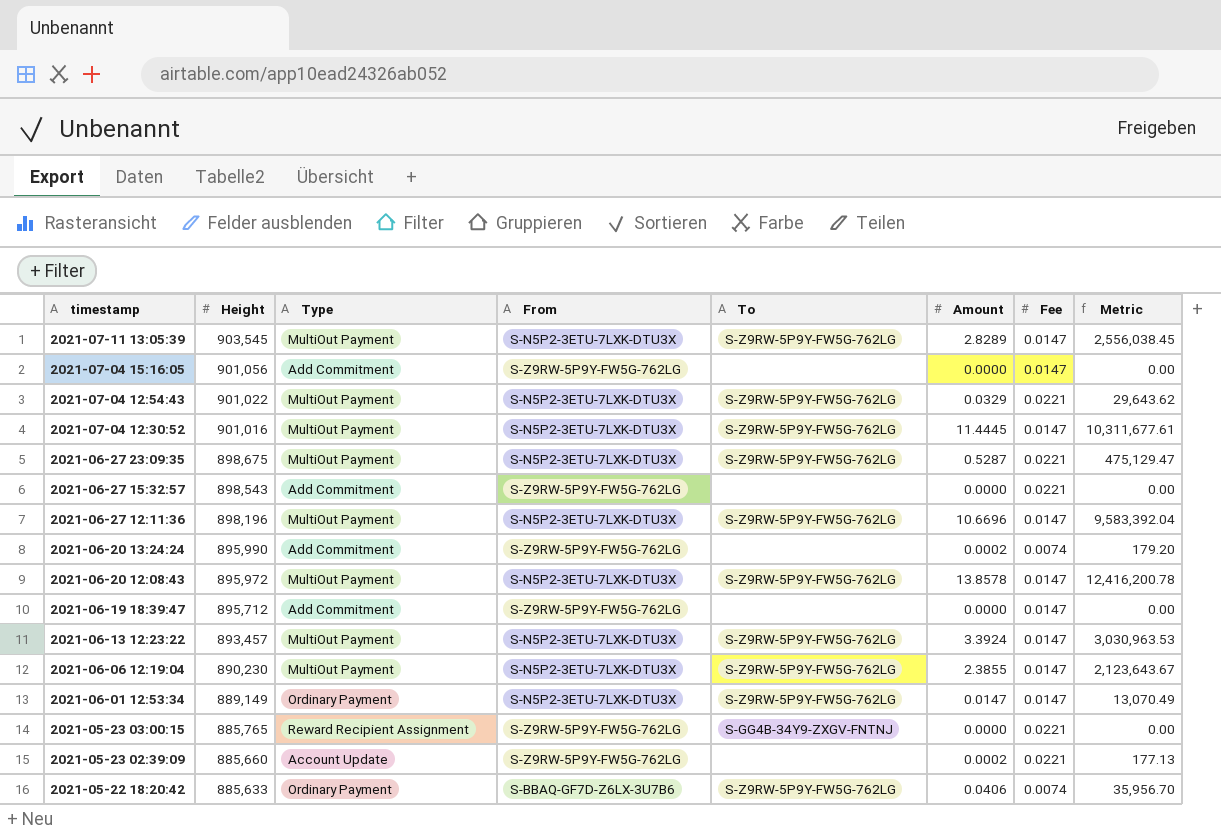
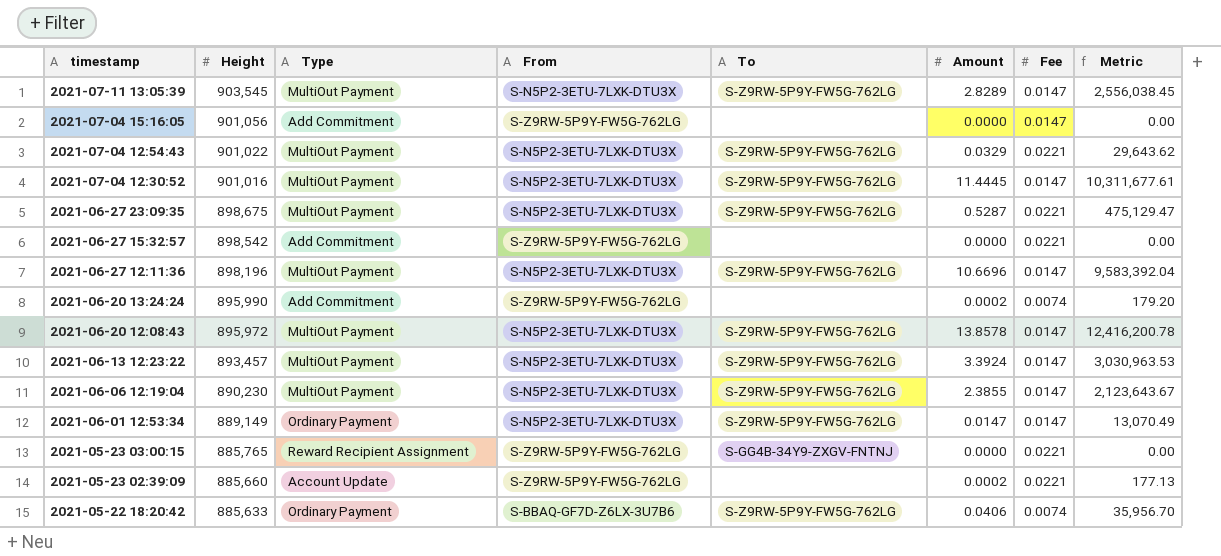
row 2021-06-19 18:39:47: 895,712 | Add Commitment | S-Z9RW-5P9Y-FW5G-762LG | none | 0.0000 | 0.0147 | 0.00 -> none
2021-06-27 15:32:57 | Height: 898,543 -> 898,542

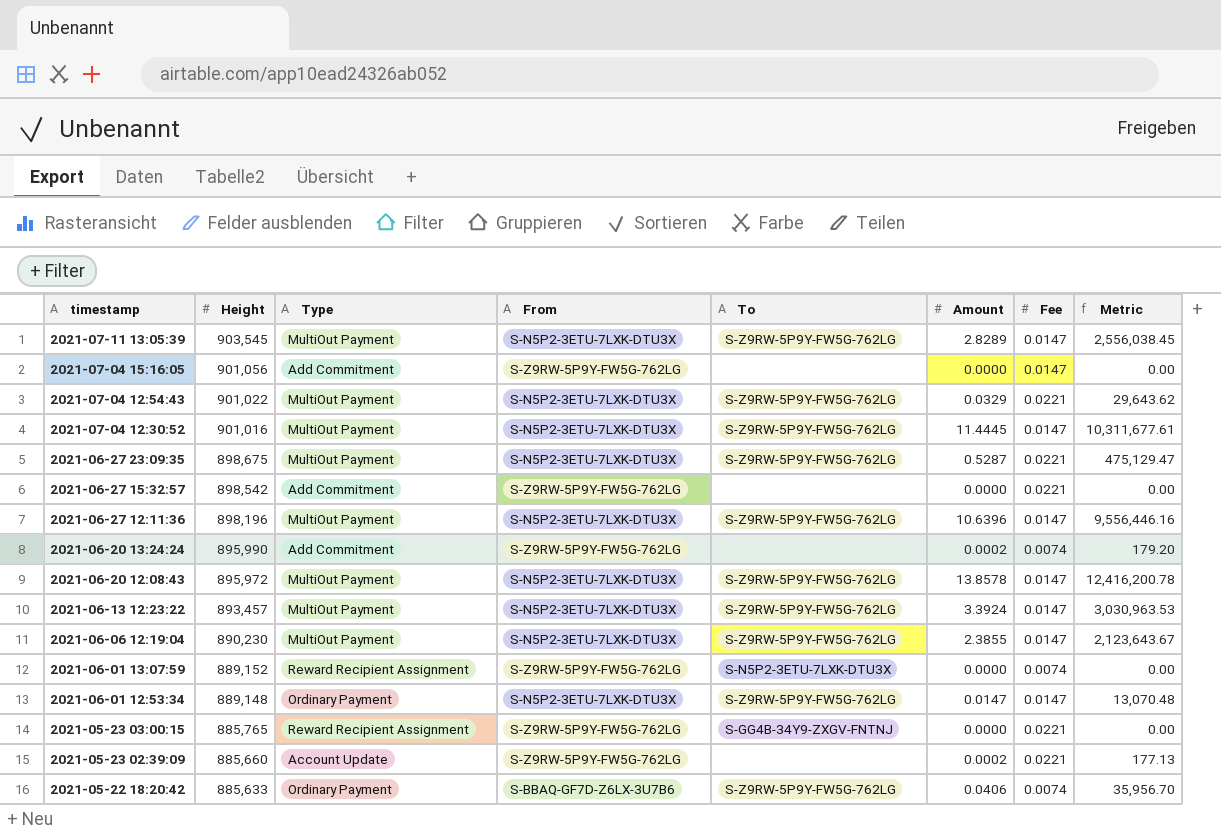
2021-06-27 12:11:36 | Amount: 10.6696 -> 10.6396
2021-06-27 12:11:36 | Metric: 9,583,392.04 -> 9,556,446.16
row 2021-06-01 13:07:59: none -> 889,152 | Reward Recipient Assignment | S-Z9RW-5P9Y-FW5G-762LG | S-N5P2-3ETU-7LXK-DTU3X | 0.0000 | 0.0074 | 0.00
2021-06-01 12:53:34 | Height: 889,149 -> 889,148
2021-06-01 12:53:34 | Metric: 13,070.49 -> 13,070.48

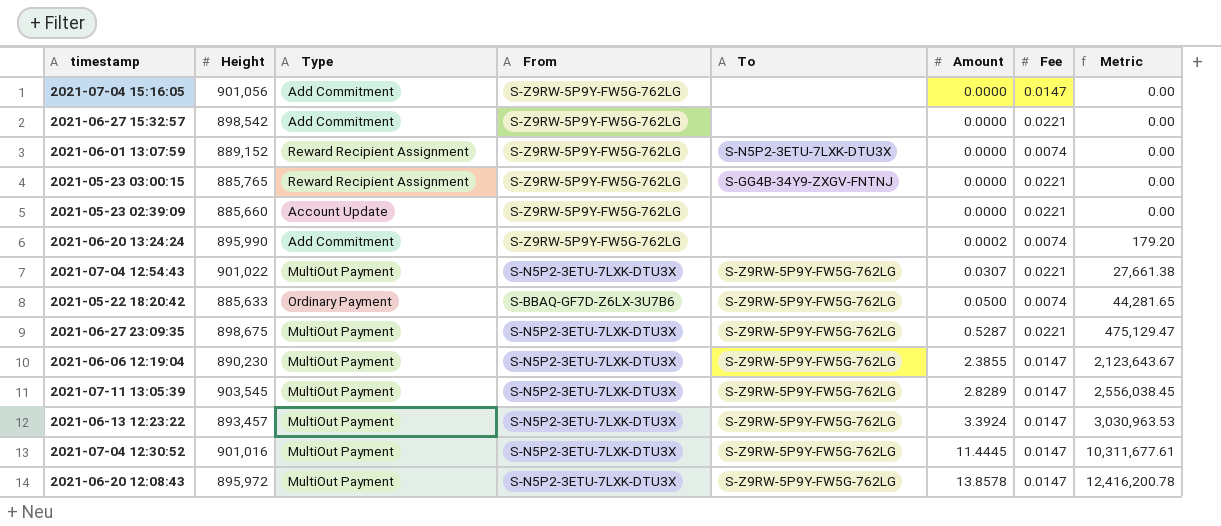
row order: timestamp descending -> Amount ascending
row 2021-06-27 12:11:36: 898,196 | MultiOut Payment | S-N5P2-3ETU-7LXK-DTU3X | S-Z9RW-5P9Y-FW5G-762LG | 10.6396 | 0.0147 | 9,556,446.16 -> none
row 2021-06-01 12:53:34: 889,148 | Ordinary Payment | S-N5P2-3ETU-7LXK-DTU3X | S-Z9RW-5P9Y-FW5G-762LG | 0.0147 | 0.0147 | 13,070.48 -> none
2021-05-23 02:39:09 | Amount: 0.0002 -> 0.0000
2021-05-23 02:39:09 | Metric: 177.13 -> 0.00
2021-07-04 12:54:43 | Amount: 0.0329 -> 0.0307
2021-07-04 12:54:43 | Metric: 29,643.62 -> 27,661.38
2021-05-22 18:20:42 | Amount: 0.0406 -> 0.0500
2021-05-22 18:20:42 | Metric: 35,956.70 -> 44,281.65

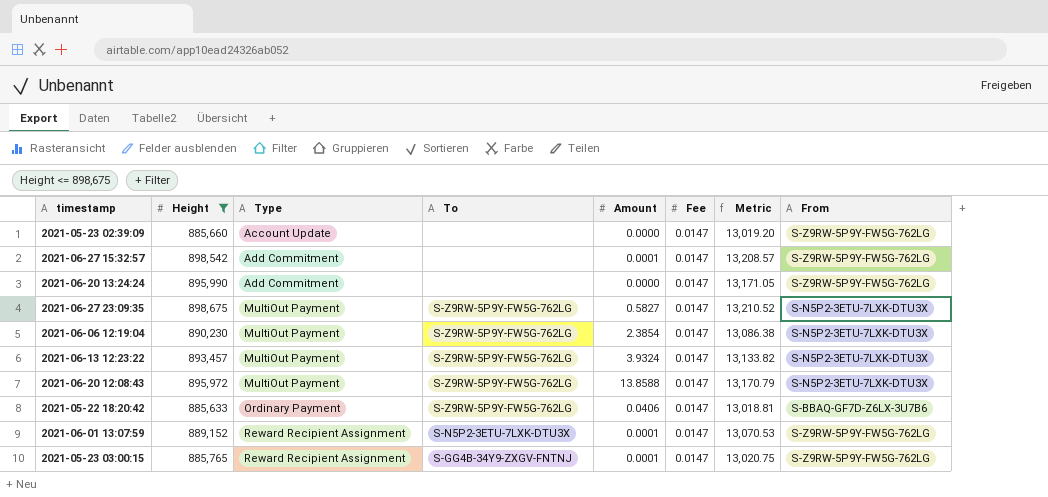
filter: none -> Height <= 898,675
row order: Amount ascending -> Type ascending
column Metric | formula: [Height] * [Amount] -> [Height] * [Fee]
column From | position: 4 -> 8
2021-05-23 02:39:09 | Fee: 0.0221 -> 0.0147
2021-06-27 15:32:57 | Amount: 0.0000 -> 0.0001
2021-06-27 15:32:57 | Fee: 0.0221 -> 0.0147
2021-06-20 13:24:24 | Amount: 0.0002 -> 0.0000
2021-06-20 13:24:24 | Fee: 0.0074 -> 0.0147
2021-06-27 23:09:35 | Amount: 0.5287 -> 0.5827
2021-06-27 23:09:35 | Fee: 0.0221 -> 0.0147
2021-06-06 12:19:04 | Amount: 2.3855 -> 2.3854
2021-06-13 12:23:22 | Amount: 3.3924 -> 3.9324
2021-06-20 12:08:43 | Amount: 13.8578 -> 13.8588
2021-05-22 18:20:42 | Amount: 0.0500 -> 0.0406
2021-05-22 18:20:42 | Fee: 0.0074 -> 0.0147
2021-06-01 13:07:59 | Amount: 0.0000 -> 0.0001
2021-06-01 13:07:59 | Fee: 0.0074 -> 0.0147
2021-05-23 03:00:15 | Amount: 0.0000 -> 0.0001
2021-05-23 03:00:15 | Fee: 0.0221 -> 0.0147

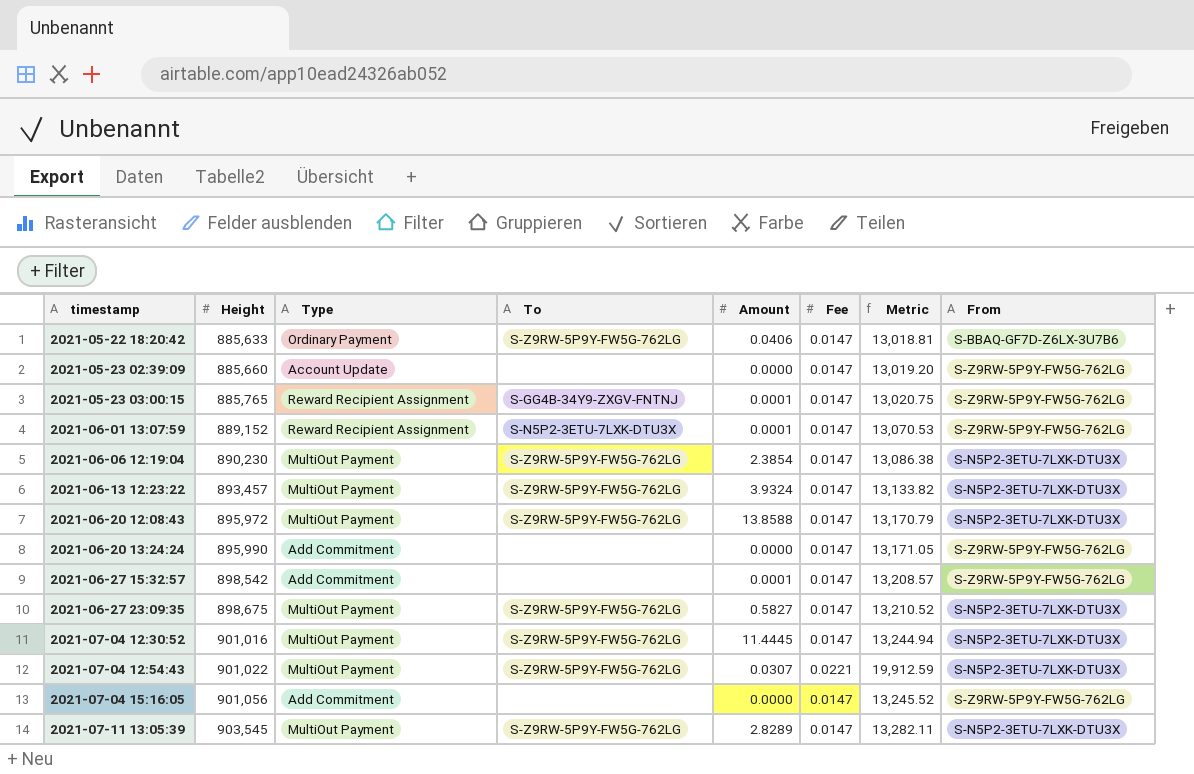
filter: Height <= 898,675 -> none
row order: Type ascending -> timestamp ascending

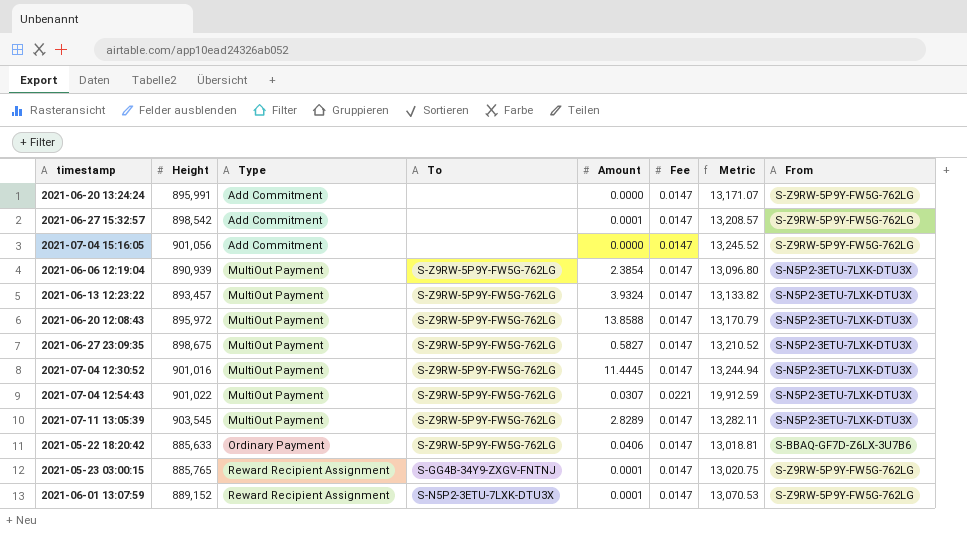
row order: timestamp ascending -> Type ascending
row 2021-05-23 02:39:09: 885,660 | Account Update | none | 0.0000 | 0.0147 | 13,019.20 | S-Z9RW-5P9Y-FW5G-762LG -> none
2021-06-20 13:24:24 | Height: 895,990 -> 895,991
2021-06-20 13:24:24 | Metric: 13,171.05 -> 13,171.07
2021-06-06 12:19:04 | Height: 890,230 -> 890,939
2021-06-06 12:19:04 | Metric: 13,086.38 -> 13,096.80

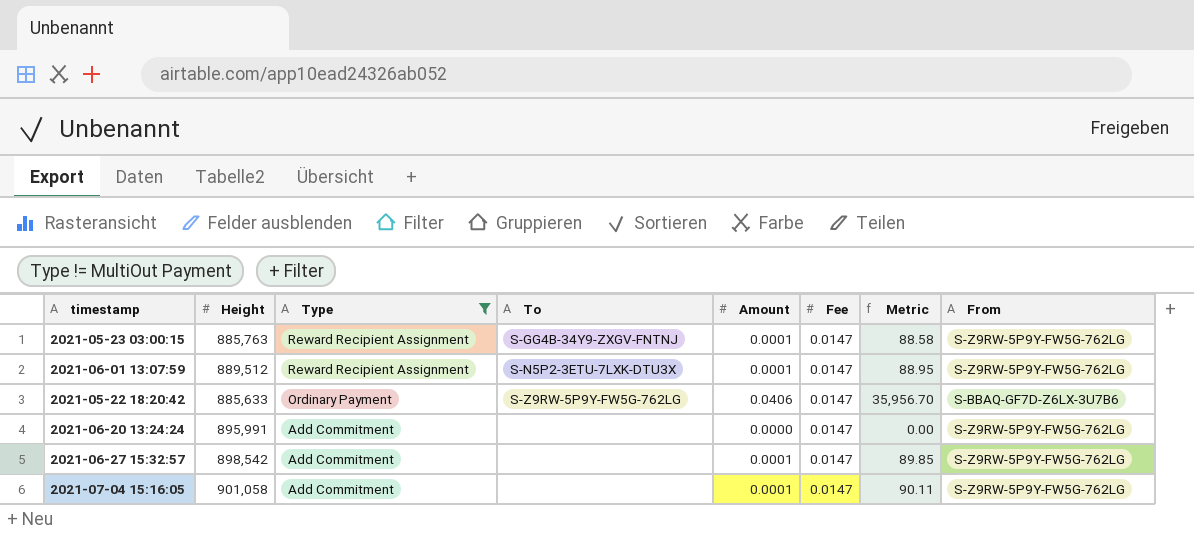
filter: none -> Type != MultiOut Payment
row order: Type ascending -> Type descending
column Metric | formula: [Height] * [Fee] -> [Height] * [Amount]
2021-05-23 03:00:15 | Height: 885,765 -> 885,763
2021-06-01 13:07:59 | Height: 889,152 -> 889,512
2021-07-04 15:16:05 | Height: 901,056 -> 901,058
2021-07-04 15:16:05 | Amount: 0.0000 -> 0.0001

